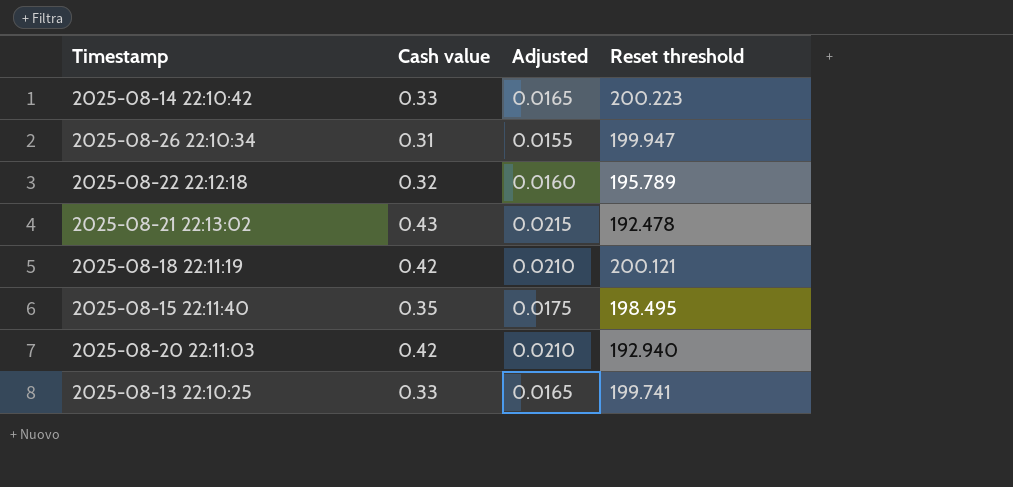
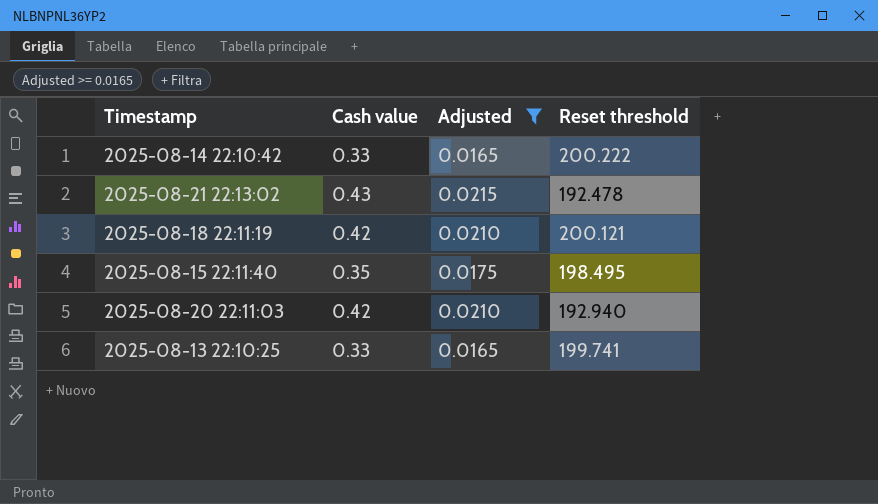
filter: none -> Adjusted >= 0.0165
2025-08-14 22:10:42 | Reset threshold: 200.223 -> 200.222

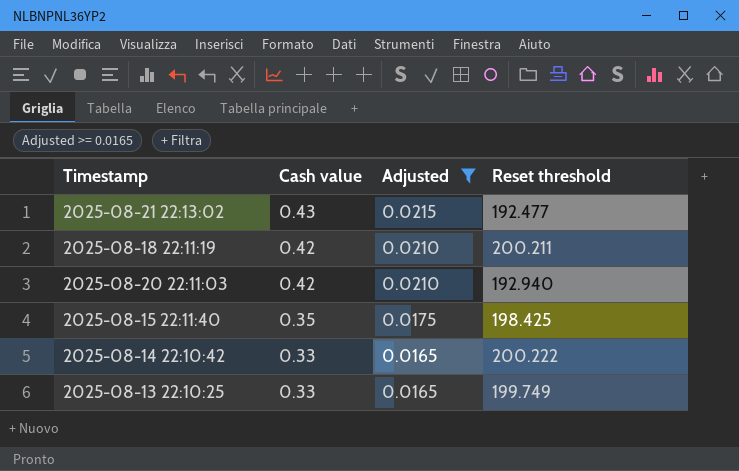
row order: none -> Cash value descending
2025-08-21 22:13:02 | Reset threshold: 192.478 -> 192.477
2025-08-18 22:11:19 | Reset threshold: 200.121 -> 200.211
2025-08-15 22:11:40 | Reset threshold: 198.495 -> 198.425
2025-08-13 22:10:25 | Reset threshold: 199.741 -> 199.749

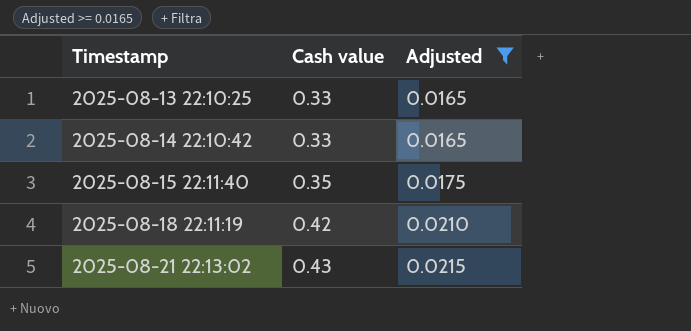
row order: Cash value descending -> Timestamp ascending
column Reset threshold | position: 4 -> none
row 2025-08-20 22:11:03: 0.42 | 0.0210 | 192.940 -> none

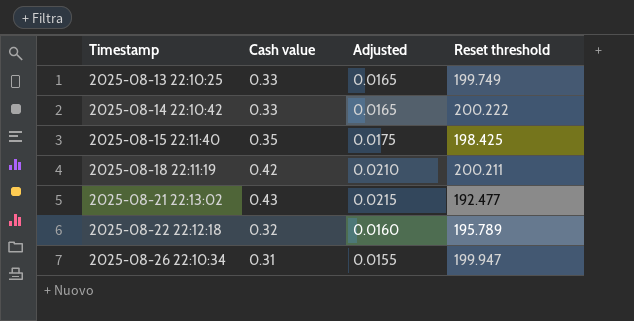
filter: Adjusted >= 0.0165 -> none
column Reset threshold | position: none -> 4

